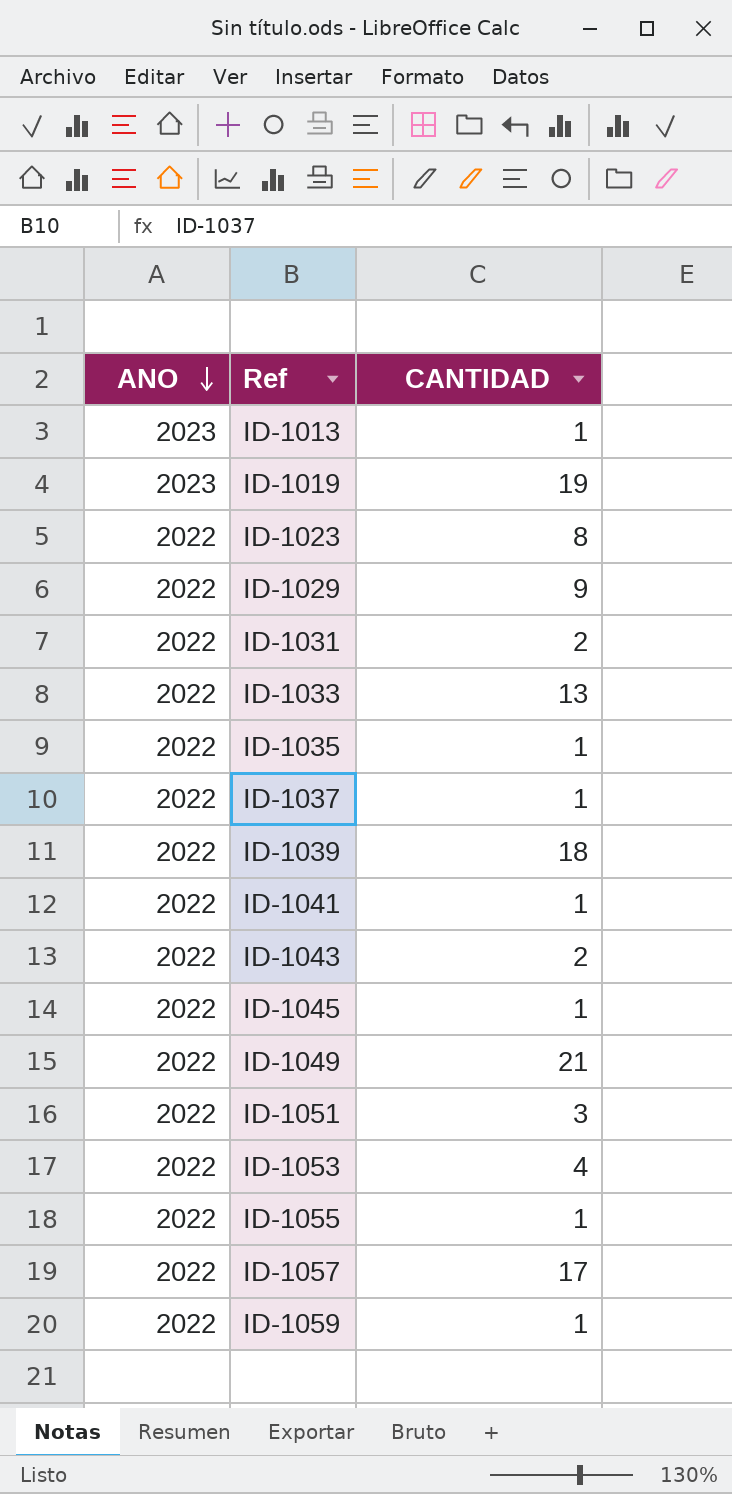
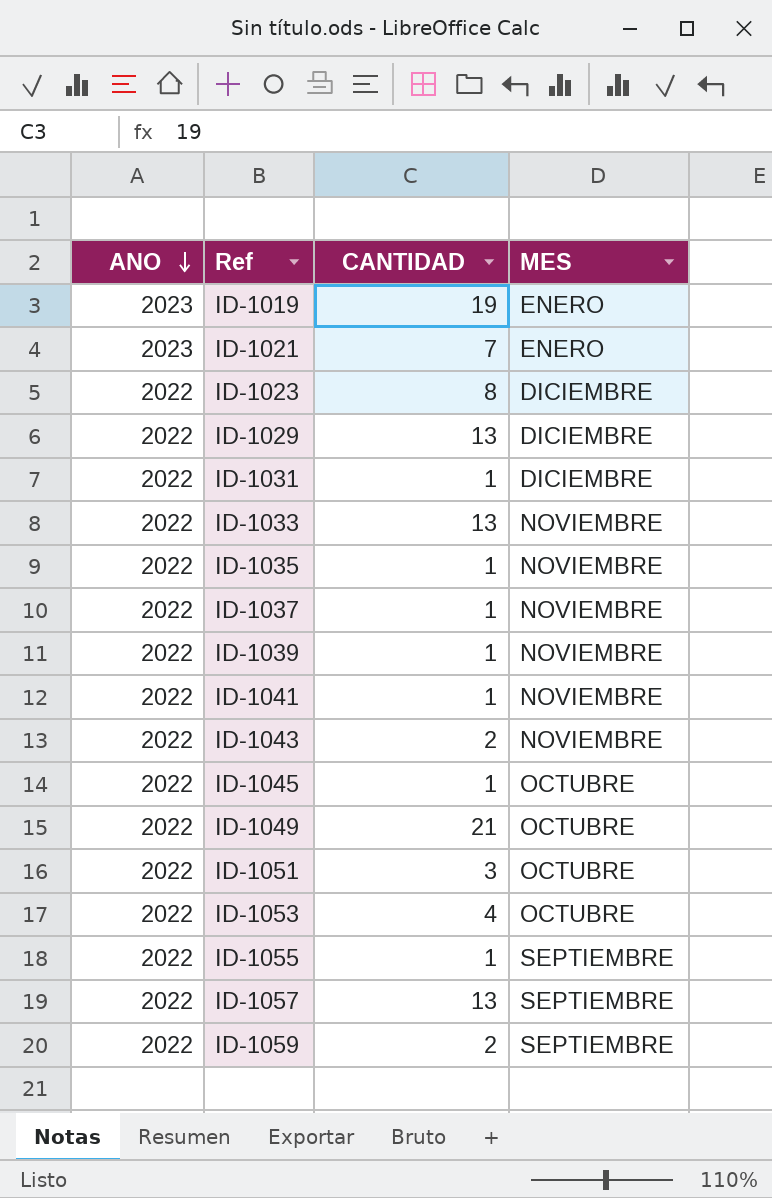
column MES | position: none -> 4
row ID-1013: 2023 | 1 -> none
row ID-1021: none -> 2023 | 7 | ENERO
ID-1029 | CANTIDAD: 9 -> 13
ID-1031 | CANTIDAD: 2 -> 1
ID-1039 | CANTIDAD: 18 -> 1
ID-1057 | CANTIDAD: 17 -> 13
ID-1059 | CANTIDAD: 1 -> 2

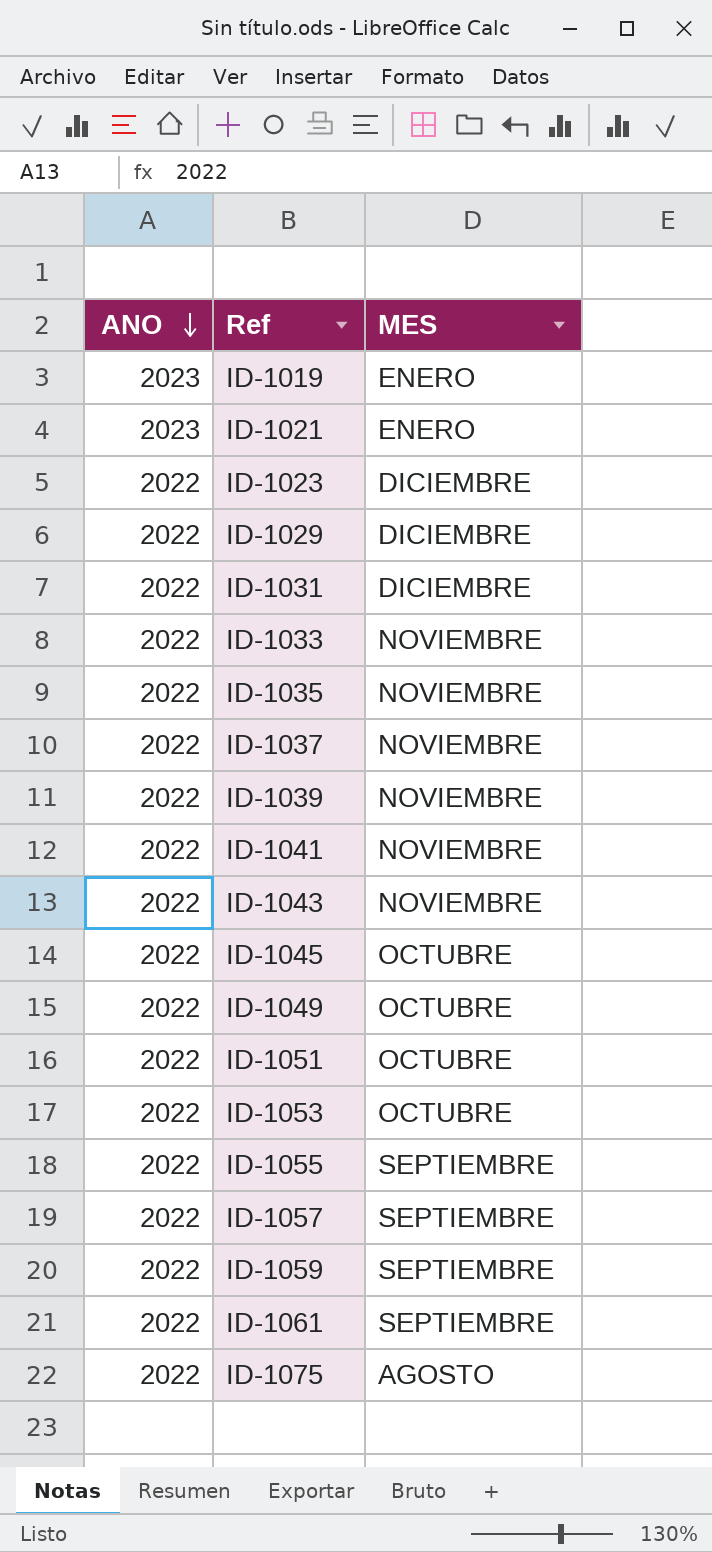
column CANTIDAD | position: 3 -> none
row ID-1061: none -> 2022 | SEPTIEMBRE
row ID-1075: none -> 2022 | AGOSTO

